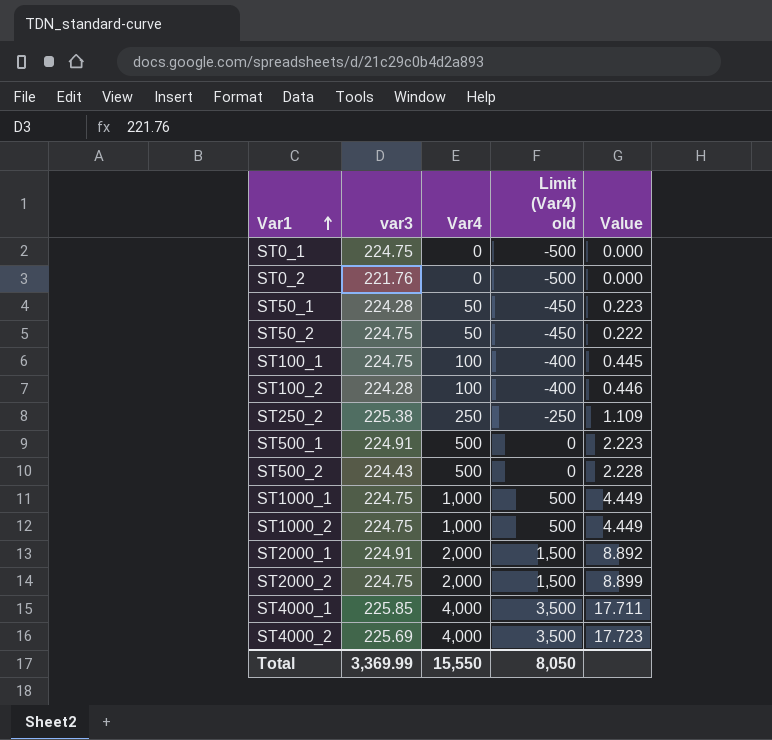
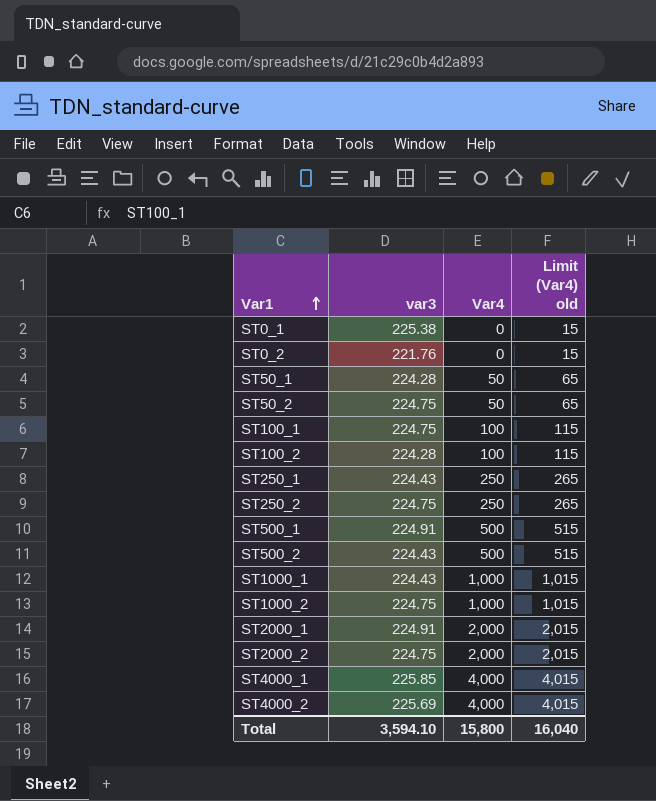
column Value | formula: [Var4] / [var3] -> none
column Limit (Var4) old | formula: [Var4] - 500 -> [Var4] + 15
ST0_1 | var3: 224.75 -> 225.38
row ST250_1: none -> 224.43 | 250 | 265
ST250_2 | var3: 225.38 -> 224.75
ST1000_1 | var3: 224.75 -> 224.43
Total | var3: 3,369.99 -> 3,594.10
Total | Var4: 15,550 -> 15,800
Total | Limit (Var4) old: 8,050 -> 16,040

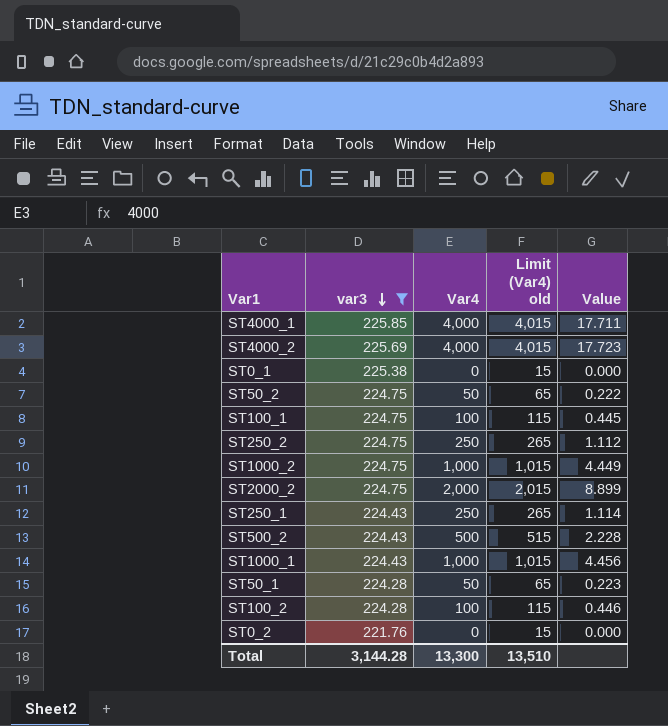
filter: none -> var3 != 224.91
row order: Var1 ascending -> var3 descending
column Value | formula: none -> [Var4] / [var3]
Total | var3: 3,594.10 -> 3,144.28
Total | Var4: 15,800 -> 13,300
Total | Limit (Var4) old: 16,040 -> 13,510

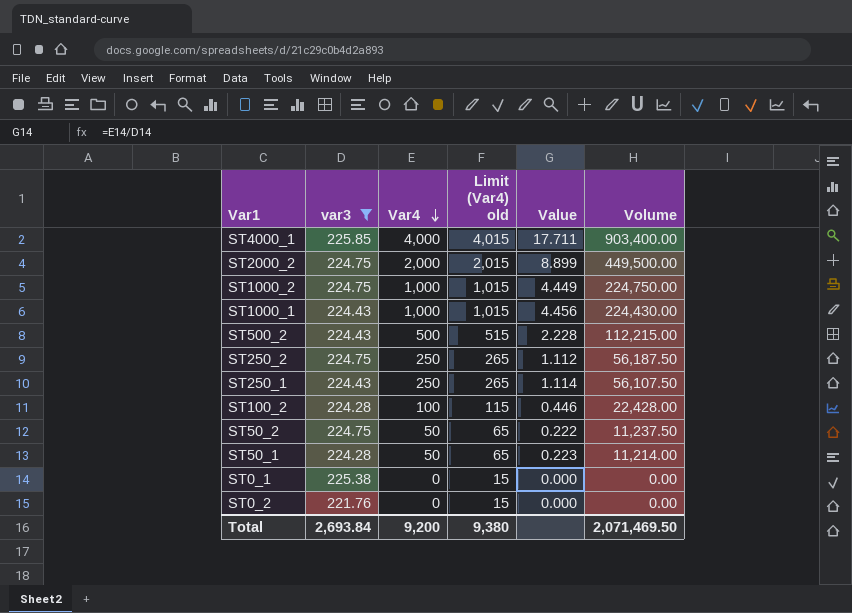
row order: var3 descending -> Var4 descending
column Volume | formula: none -> [var3] * [Var4]
row ST4000_2: 225.69 | 4,000 | 4,015 | 17.723 -> none
row ST100_1: 224.75 | 100 | 115 | 0.445 -> none
Total | var3: 3,144.28 -> 2,693.84
Total | Var4: 13,300 -> 9,200
Total | Limit (Var4) old: 13,510 -> 9,380

